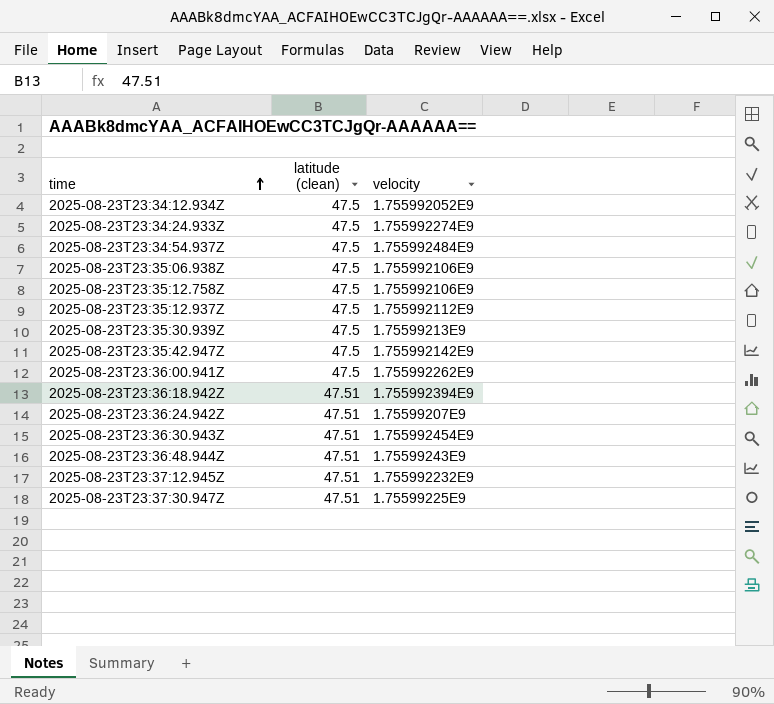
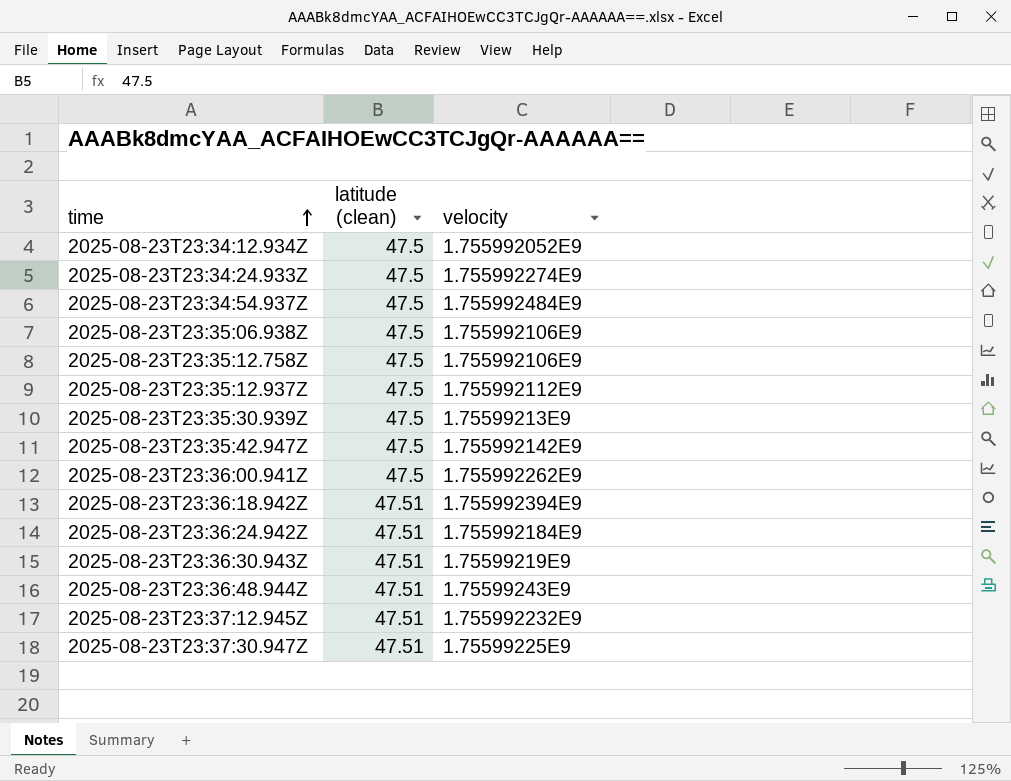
2025-08-23T23:36:24.942Z | velocity: 1.75599207E9 -> 1.755992184E9
2025-08-23T23:36:30.943Z | velocity: 1.755992454E9 -> 1.75599219E9

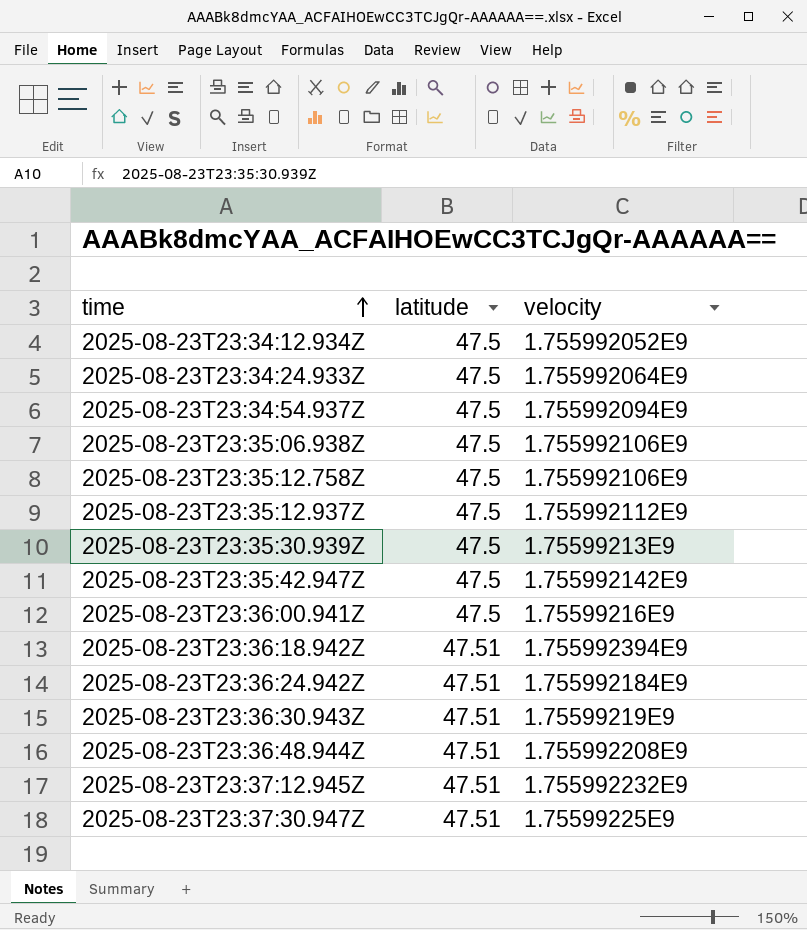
column name: latitude (clean) -> latitude
2025-08-23T23:34:24.933Z | velocity: 1.755992274E9 -> 1.755992064E9
2025-08-23T23:34:54.937Z | velocity: 1.755992484E9 -> 1.755992094E9
2025-08-23T23:36:00.941Z | velocity: 1.755992262E9 -> 1.75599216E9
2025-08-23T23:36:48.944Z | velocity: 1.75599243E9 -> 1.755992208E9

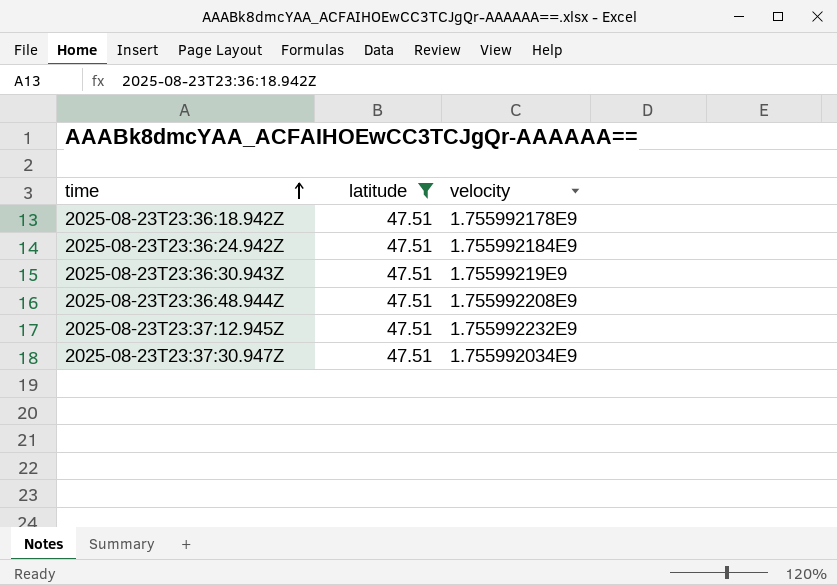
filter: none -> latitude = 47.51
2025-08-23T23:36:18.942Z | velocity: 1.755992394E9 -> 1.755992178E9
2025-08-23T23:37:30.947Z | velocity: 1.75599225E9 -> 1.755992034E9

